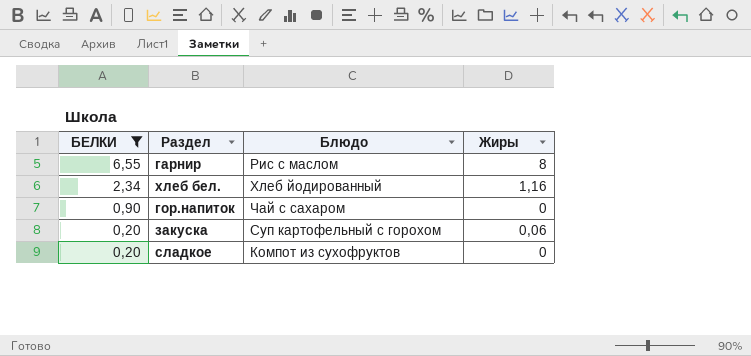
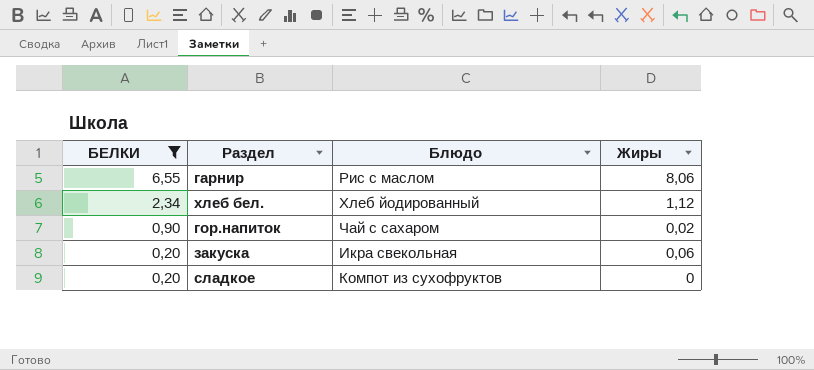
гарнир | Жиры: 8 -> 8,06
хлеб бел. | Жиры: 1,16 -> 1,12
гор.напиток | Жиры: 0 -> 0,02
закуска | Блюдо: Суп картофельный с горохом -> Икра свекольная

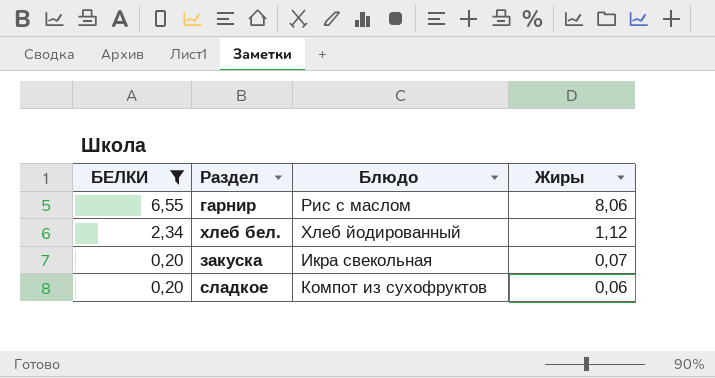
row гор.напиток: 0,90 | Чай с сахаром | 0,02 -> none
закуска | Жиры: 0,06 -> 0,07
сладкое | Жиры: 0 -> 0,06

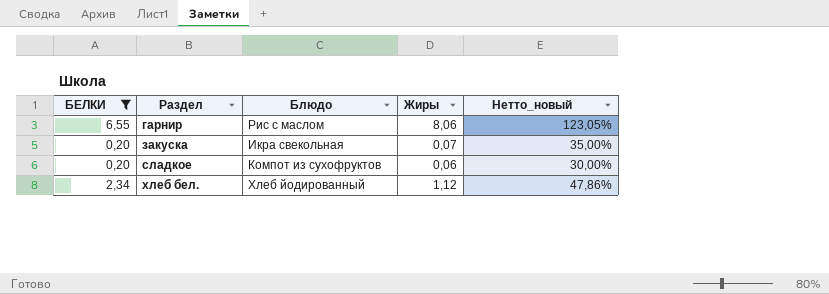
row order: БЕЛКИ descending -> Раздел ascending
column Нетто_новый | formula: none -> [Жиры] / [БЕЛКИ]

